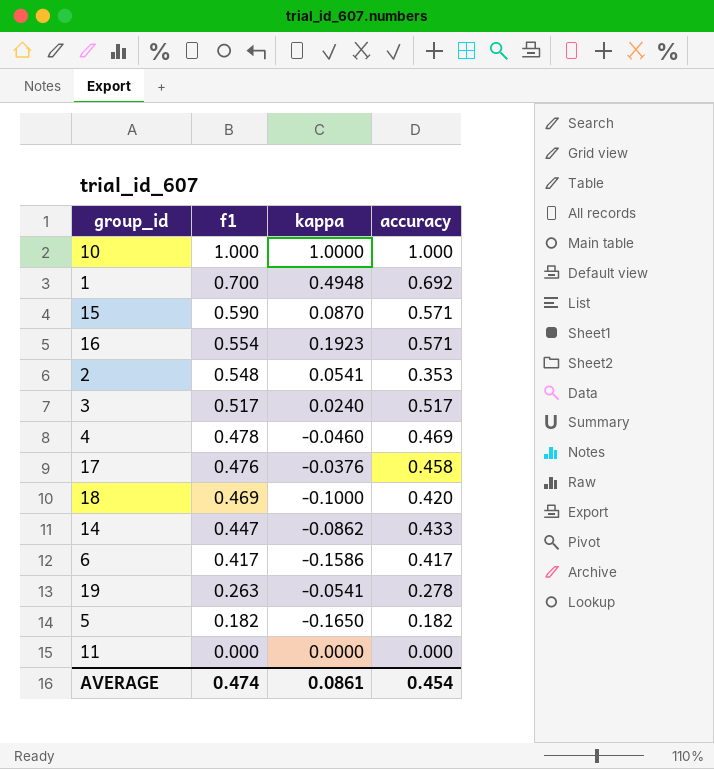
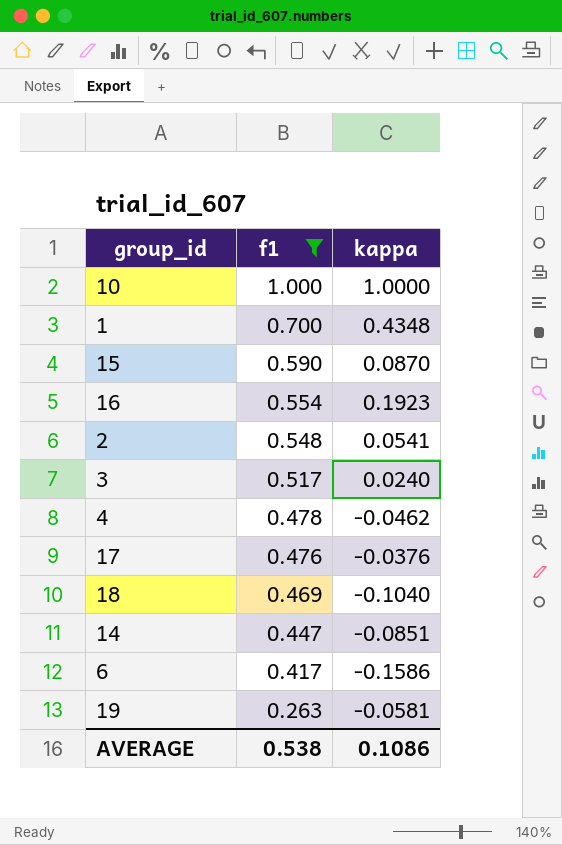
filter: none -> f1 >= 0.263
column accuracy | position: 4 -> none
1 | kappa: 0.4948 -> 0.4348
4 | kappa: -0.0460 -> -0.0462
18 | kappa: -0.1000 -> -0.1040
14 | kappa: -0.0862 -> -0.0851
19 | kappa: -0.0541 -> -0.0581
AVERAGE | f1: 0.474 -> 0.538
AVERAGE | kappa: 0.0861 -> 0.1086

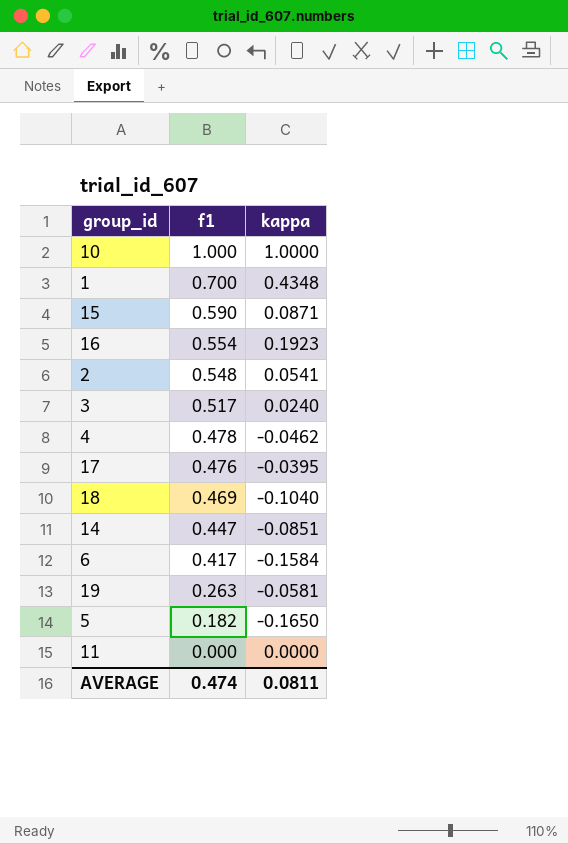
filter: f1 >= 0.263 -> none
15 | kappa: 0.0870 -> 0.0871
17 | kappa: -0.0376 -> -0.0395
6 | kappa: -0.1586 -> -0.1584
AVERAGE | f1: 0.538 -> 0.474
AVERAGE | kappa: 0.1086 -> 0.0811

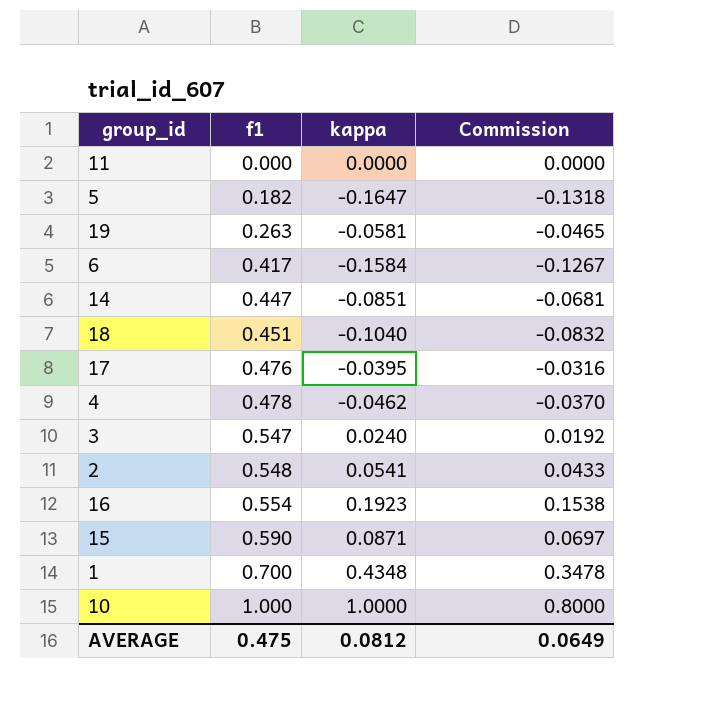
row order: f1 descending -> f1 ascending
column Commission | formula: none -> [kappa] * 0.8
5 | kappa: -0.1650 -> -0.1647
18 | f1: 0.469 -> 0.451
3 | f1: 0.517 -> 0.547
AVERAGE | f1: 0.474 -> 0.475
AVERAGE | kappa: 0.0811 -> 0.0812

